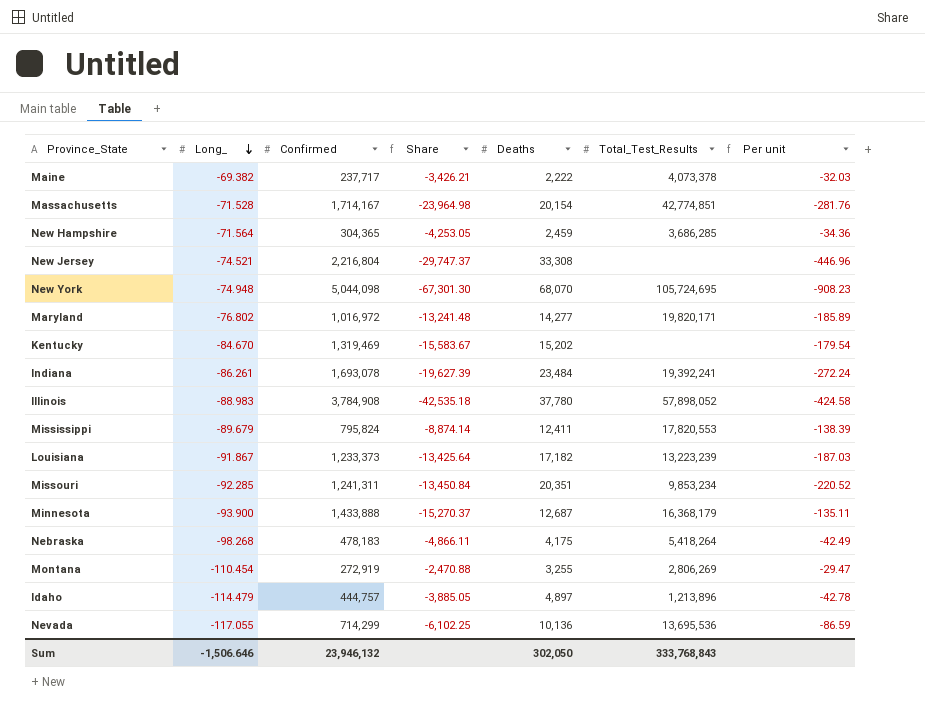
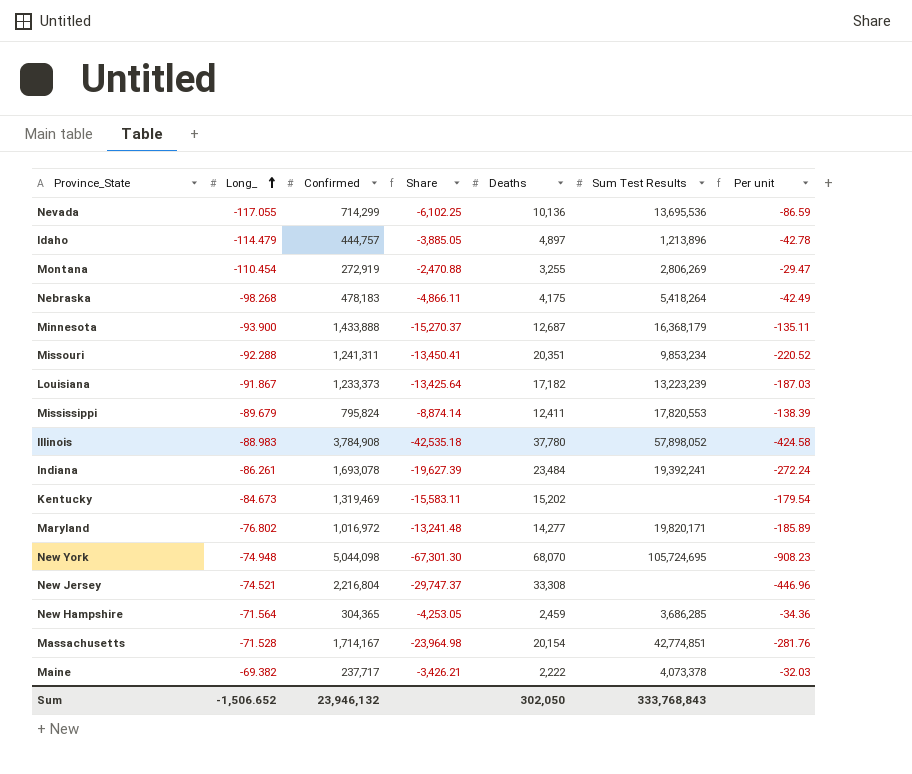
row order: Long_ descending -> Long_ ascending
column name: Total_Test_Results -> Sum Test Results
Missouri | Long_: -92.285 -> -92.288
Missouri | Share: -13,450.84 -> -13,450.41
Kentucky | Long_: -84.670 -> -84.673
Kentucky | Share: -15,583.67 -> -15,583.11
Sum | Long_: -1,506.646 -> -1,506.652

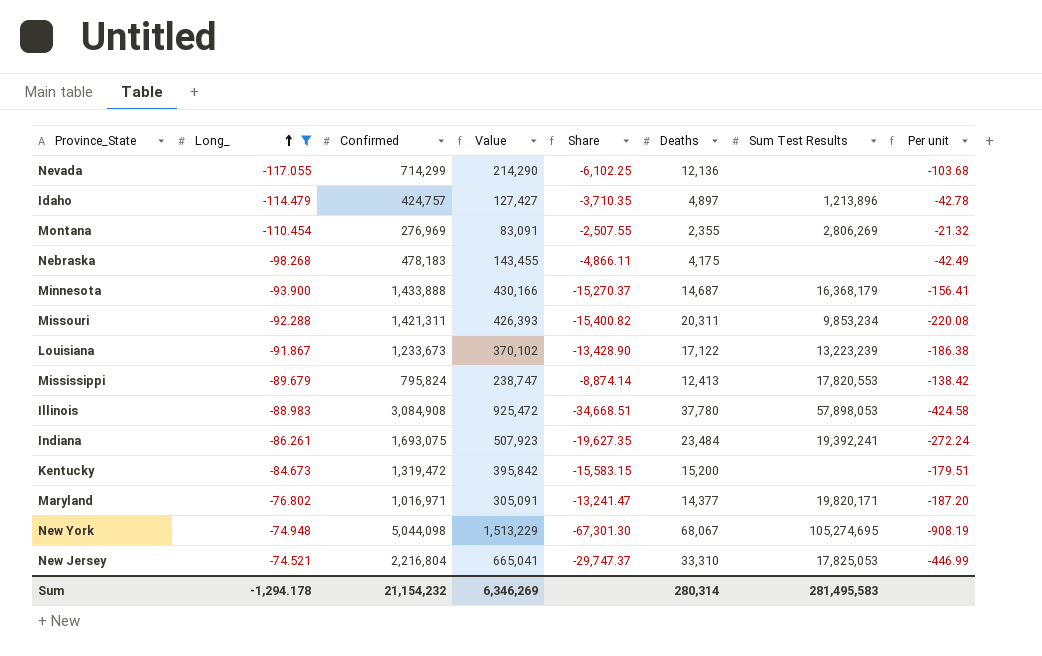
filter: none -> Long_ <= -74.521
column Value | formula: none -> [Confirmed] * 0.3
Nevada | Deaths: 10,136 -> 12,136
Nevada | Sum Test Results: 13,695,536 -> none
Nevada | Per unit: -86.59 -> -103.68
Idaho | Confirmed: 444,757 -> 424,757
Idaho | Share: -3,885.05 -> -3,710.35
Montana | Confirmed: 272,919 -> 276,969
Montana | Share: -2,470.88 -> -2,507.55
Montana | Deaths: 3,255 -> 2,355
Montana | Per unit: -29.47 -> -21.32
Nebraska | Sum Test Results: 5,418,264 -> none
Minnesota | Deaths: 12,687 -> 14,687
Minnesota | Per unit: -135.11 -> -156.41
Missouri | Confirmed: 1,241,311 -> 1,421,311
Missouri | Share: -13,450.41 -> -15,400.82
Missouri | Deaths: 20,351 -> 20,311
Missouri | Per unit: -220.52 -> -220.08
Louisiana | Confirmed: 1,233,373 -> 1,233,673
Louisiana | Share: -13,425.64 -> -13,428.90
Louisiana | Deaths: 17,182 -> 17,122
Louisiana | Per unit: -187.03 -> -186.38
Mississippi | Deaths: 12,411 -> 12,413
Mississippi | Per unit: -138.39 -> -138.42
Illinois | Confirmed: 3,784,908 -> 3,084,908
Illinois | Share: -42,535.18 -> -34,668.51
Illinois | Sum Test Results: 57,898,052 -> 57,898,053
Indiana | Confirmed: 1,693,078 -> 1,693,075
Indiana | Share: -19,627.39 -> -19,627.35
Kentucky | Confirmed: 1,319,469 -> 1,319,472
Kentucky | Share: -15,583.11 -> -15,583.15
Kentucky | Deaths: 15,202 -> 15,200
Kentucky | Per unit: -179.54 -> -179.51
Maryland | Confirmed: 1,016,972 -> 1,016,971
Maryland | Share: -13,241.48 -> -13,241.47
Maryland | Deaths: 14,277 -> 14,377
Maryland | Per unit: -185.89 -> -187.20
New York | Deaths: 68,070 -> 68,067
New York | Sum Test Results: 105,724,695 -> 105,274,695
New York | Per unit: -908.23 -> -908.19
New Jersey | Deaths: 33,308 -> 33,310
New Jersey | Sum Test Results: none -> 17,825,053
New Jersey | Per unit: -446.96 -> -446.99
Sum | Long_: -1,506.652 -> -1,294.178
Sum | Confirmed: 23,946,132 -> 21,154,232
Sum | Deaths: 302,050 -> 280,314
Sum | Sum Test Results: 333,768,843 -> 281,495,583

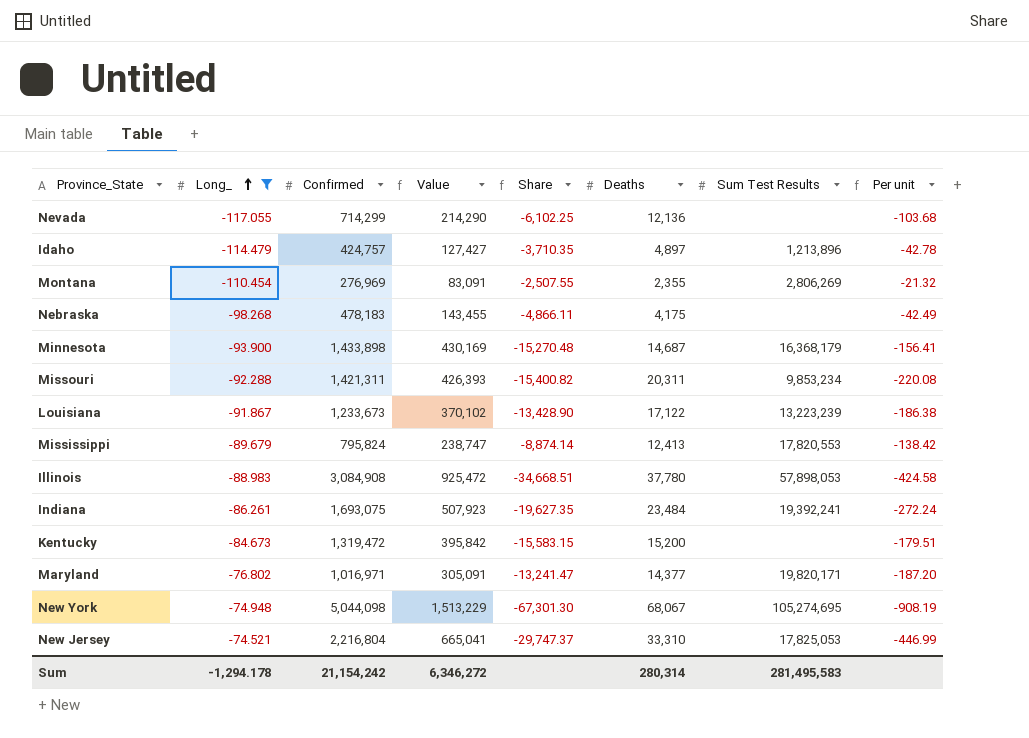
Minnesota | Confirmed: 1,433,888 -> 1,433,898
Minnesota | Value: 430,166 -> 430,169
Minnesota | Share: -15,270.37 -> -15,270.48
Sum | Confirmed: 21,154,232 -> 21,154,242
Sum | Value: 6,346,269 -> 6,346,272

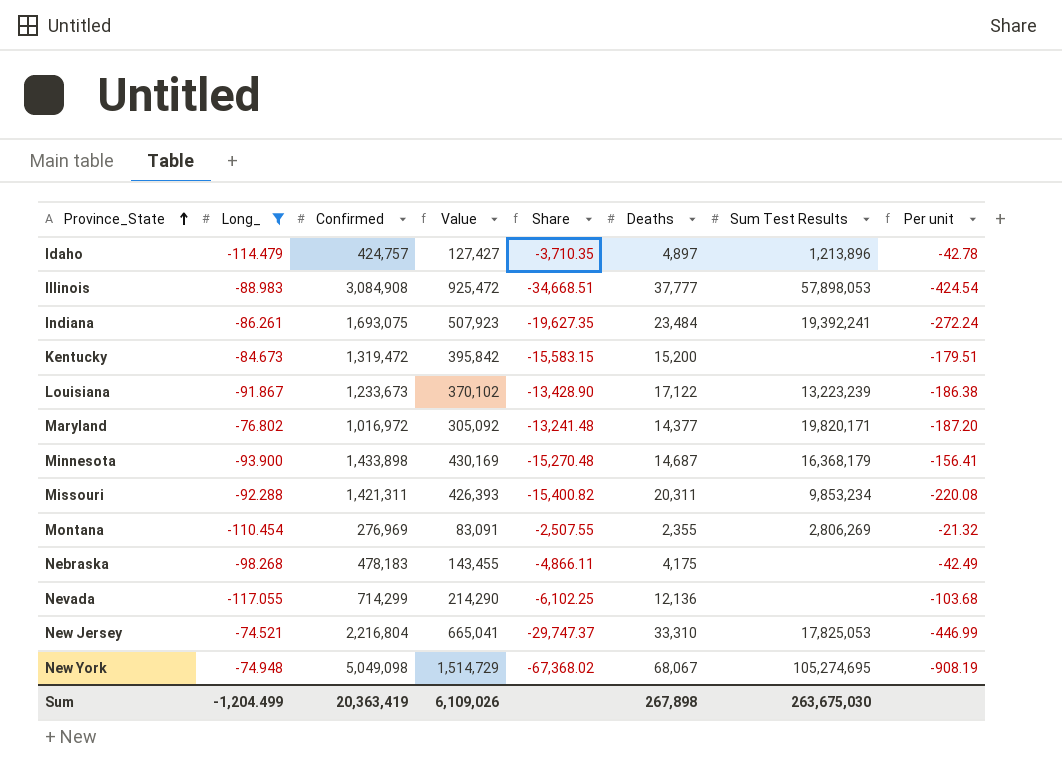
row order: Long_ ascending -> Province_State ascending
row Mississippi: -89.679 | 795,824 | 238,747 | -8,874.14 | 12,413 | 17,820,553 | -138.42 -> none
Illinois | Deaths: 37,780 -> 37,777
Illinois | Per unit: -424.58 -> -424.54
Maryland | Confirmed: 1,016,971 -> 1,016,972
Maryland | Value: 305,091 -> 305,092
Maryland | Share: -13,241.47 -> -13,241.48
New York | Confirmed: 5,044,098 -> 5,049,098
New York | Value: 1,513,229 -> 1,514,729
New York | Share: -67,301.30 -> -67,368.02
Sum | Long_: -1,294.178 -> -1,204.499
Sum | Confirmed: 21,154,242 -> 20,363,419
Sum | Value: 6,346,272 -> 6,109,026
Sum | Deaths: 280,314 -> 267,898
Sum | Sum Test Results: 281,495,583 -> 263,675,030

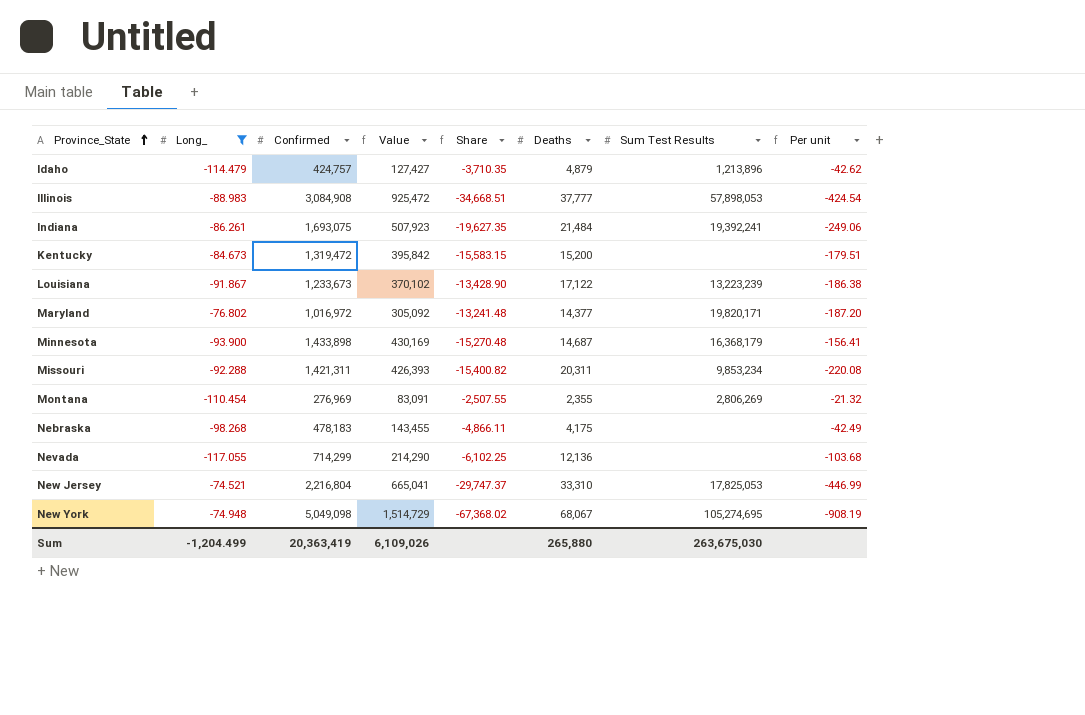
Idaho | Deaths: 4,897 -> 4,879
Idaho | Per unit: -42.78 -> -42.62
Indiana | Deaths: 23,484 -> 21,484
Indiana | Per unit: -272.24 -> -249.06
Sum | Deaths: 267,898 -> 265,880

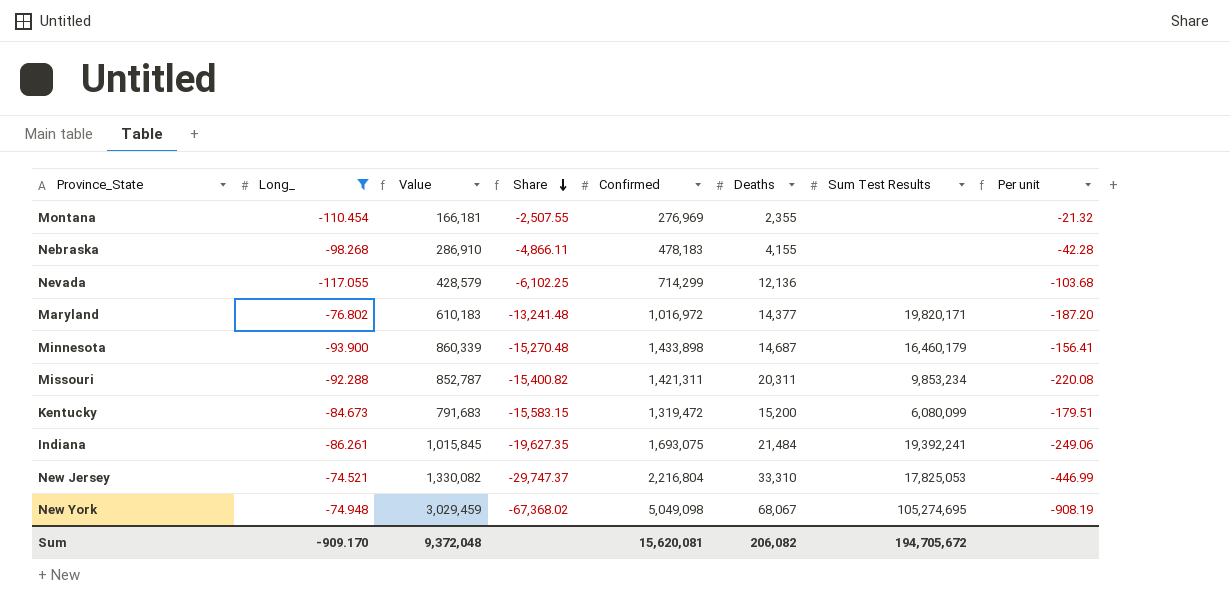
row order: Province_State ascending -> Share descending
column Value | formula: [Confirmed] * 0.3 -> [Confirmed] * 0.6
column Confirmed | position: 3 -> 5
row Idaho: -114.479 | 424,757 | 127,427 | -3,710.35 | 4,879 | 1,213,896 | -42.62 -> none
row Illinois: -88.983 | 3,084,908 | 925,472 | -34,668.51 | 37,777 | 57,898,053 | -424.54 -> none
row Louisiana: -91.867 | 1,233,673 | 370,102 | -13,428.90 | 17,122 | 13,223,239 | -186.38 -> none
Montana | Sum Test Results: 2,806,269 -> none
Nebraska | Deaths: 4,175 -> 4,155
Nebraska | Per unit: -42.49 -> -42.28
Minnesota | Sum Test Results: 16,368,179 -> 16,460,179
Kentucky | Sum Test Results: none -> 6,080,099
Sum | Long_: -1,204.499 -> -909.170
Sum | Value: 6,109,026 -> 9,372,048
Sum | Confirmed: 20,363,419 -> 15,620,081
Sum | Deaths: 265,880 -> 206,082
Sum | Sum Test Results: 263,675,030 -> 194,705,672

